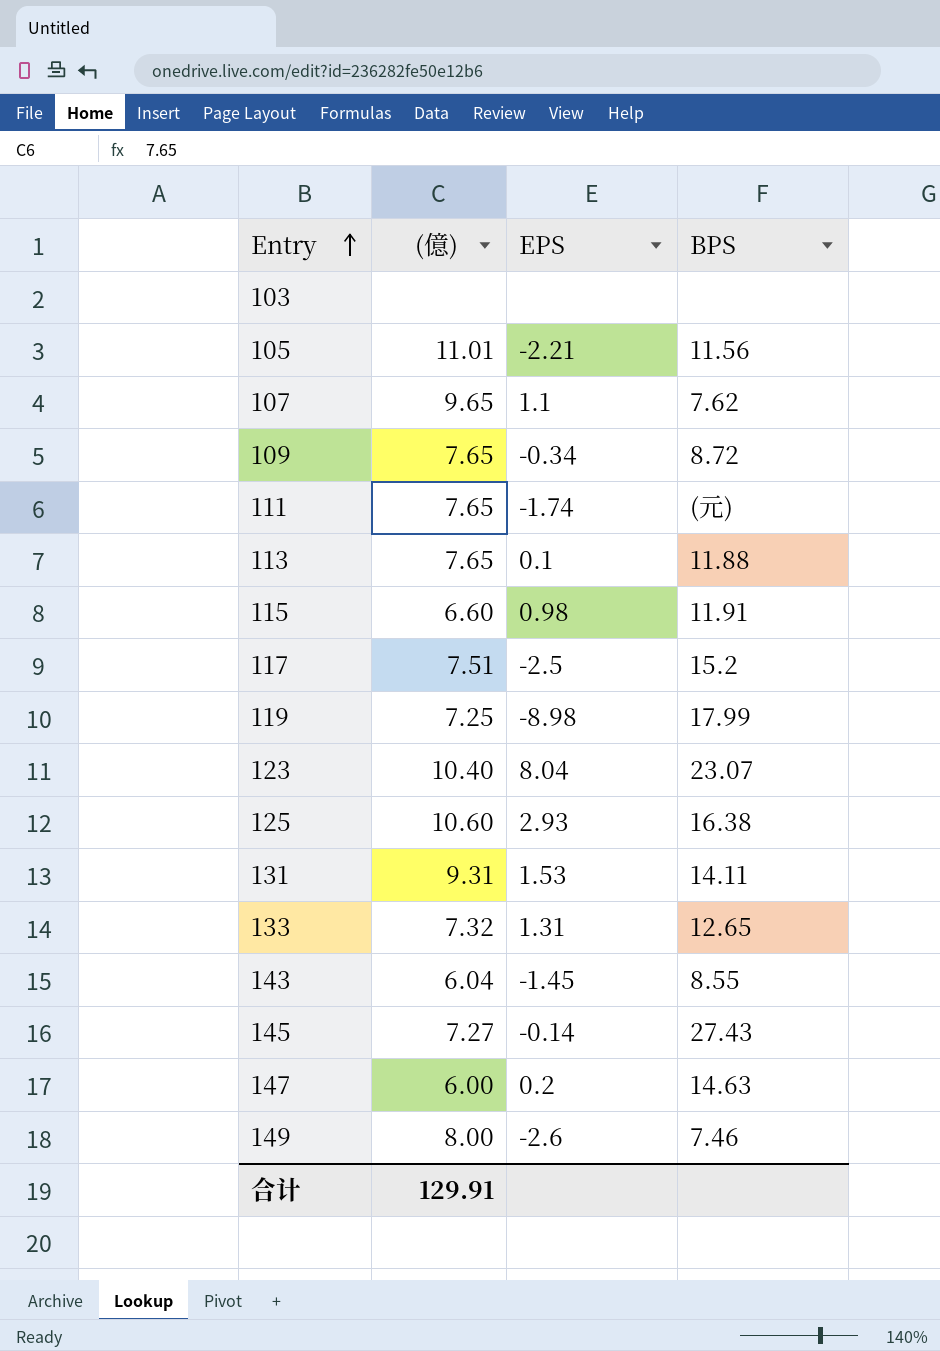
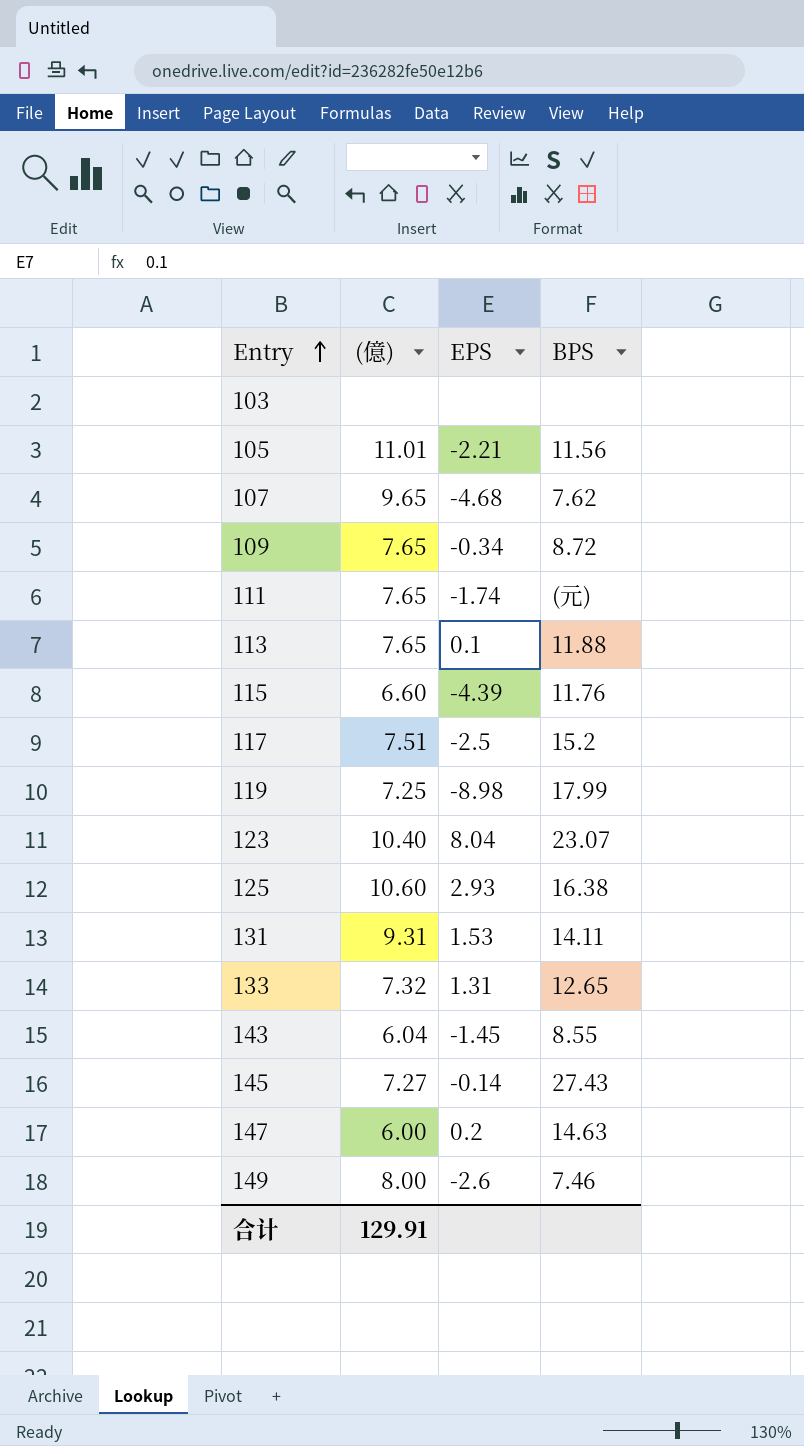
107 | EPS: 1.1 -> -4.68
115 | EPS: 0.98 -> -4.39
115 | BPS: 11.91 -> 11.76

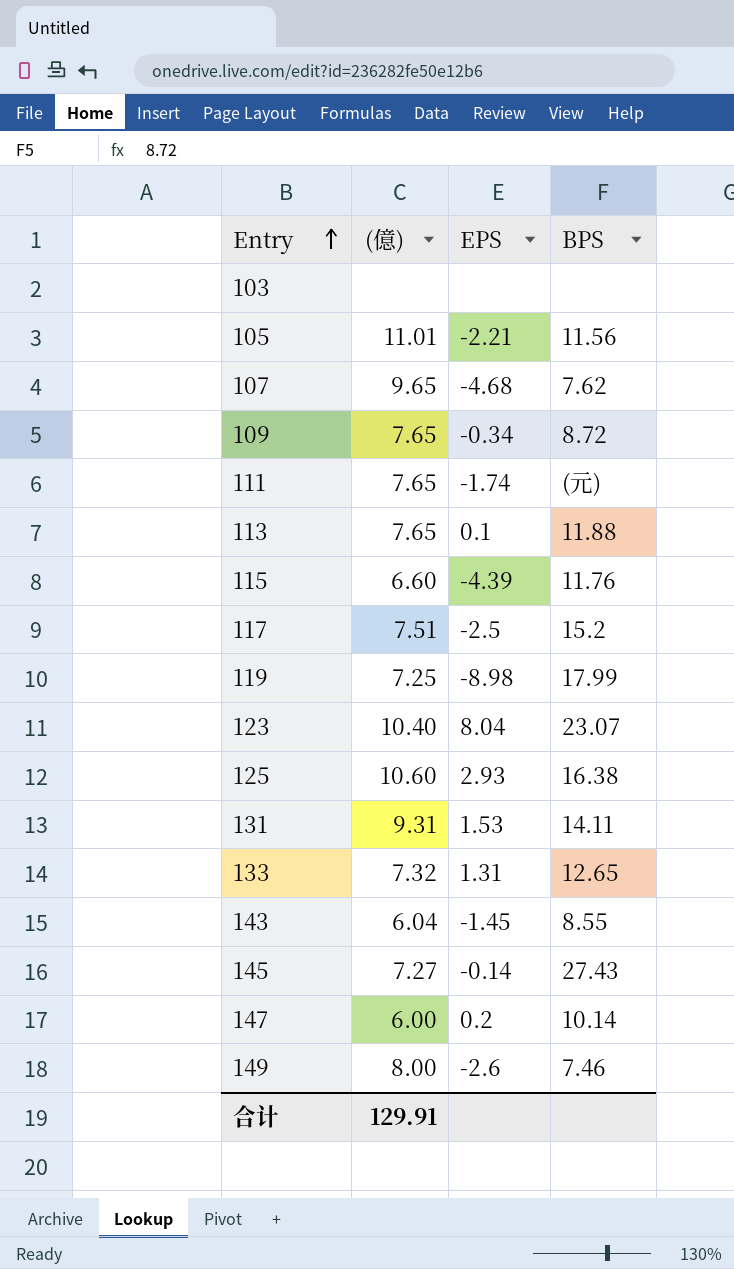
147 | BPS: 14.63 -> 10.14

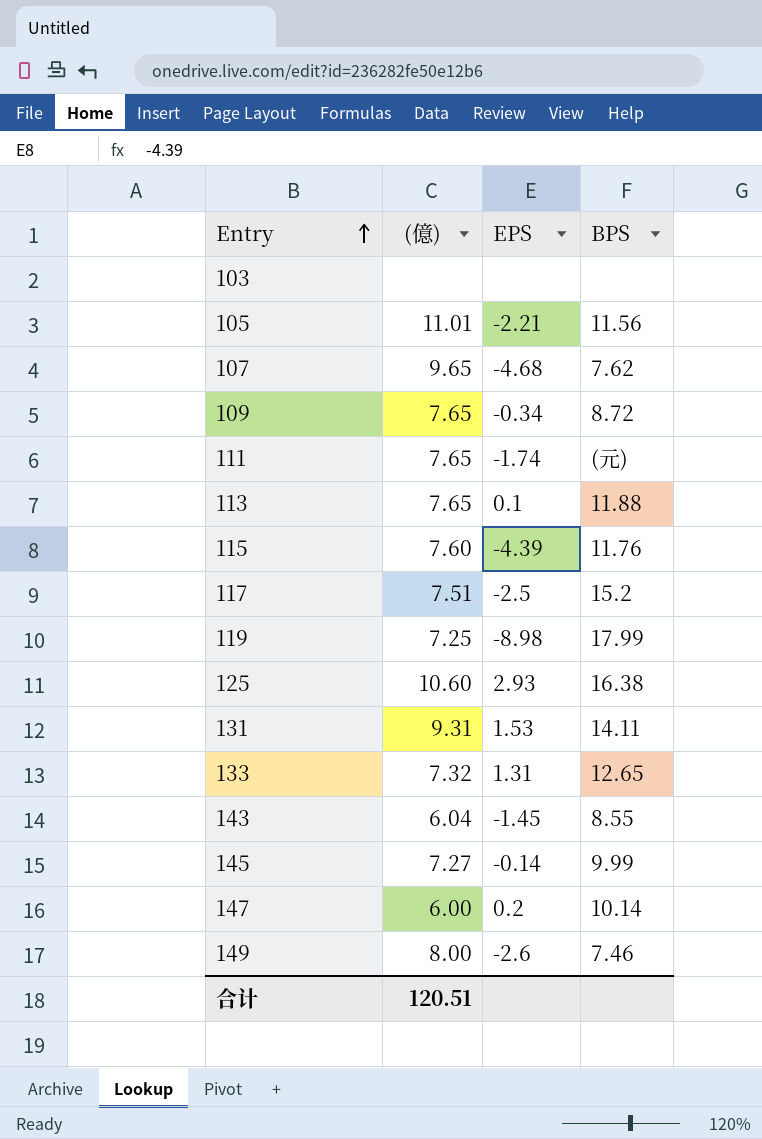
row 123: 10.40 | 8.04 | 23.07 -> none
115 | (億): 6.60 -> 7.60
145 | BPS: 27.43 -> 9.99
合计 | (億): 129.91 -> 120.51

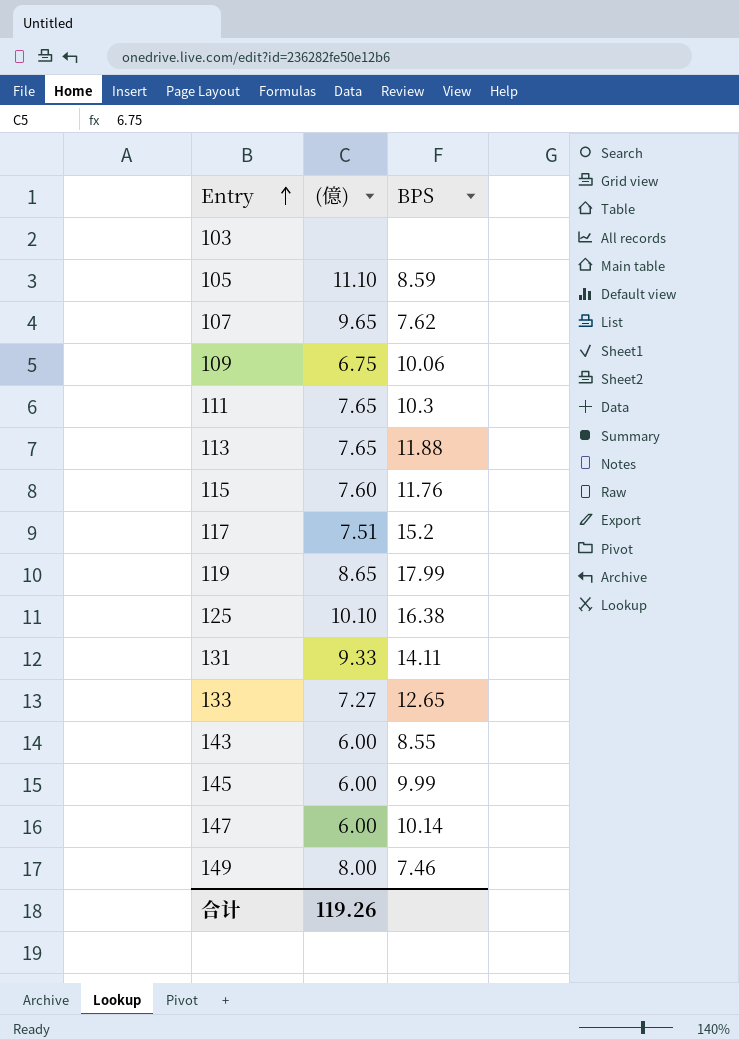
column EPS | position: 3 -> none
105 | (億): 11.01 -> 11.10
105 | BPS: 11.56 -> 8.59
109 | (億): 7.65 -> 6.75
109 | BPS: 8.72 -> 10.06
111 | BPS: (元) -> 10.3
119 | (億): 7.25 -> 8.65
125 | (億): 10.60 -> 10.10
131 | (億): 9.31 -> 9.33
133 | (億): 7.32 -> 7.27
143 | (億): 6.04 -> 6.00
145 | (億): 7.27 -> 6.00
合计 | (億): 120.51 -> 119.26

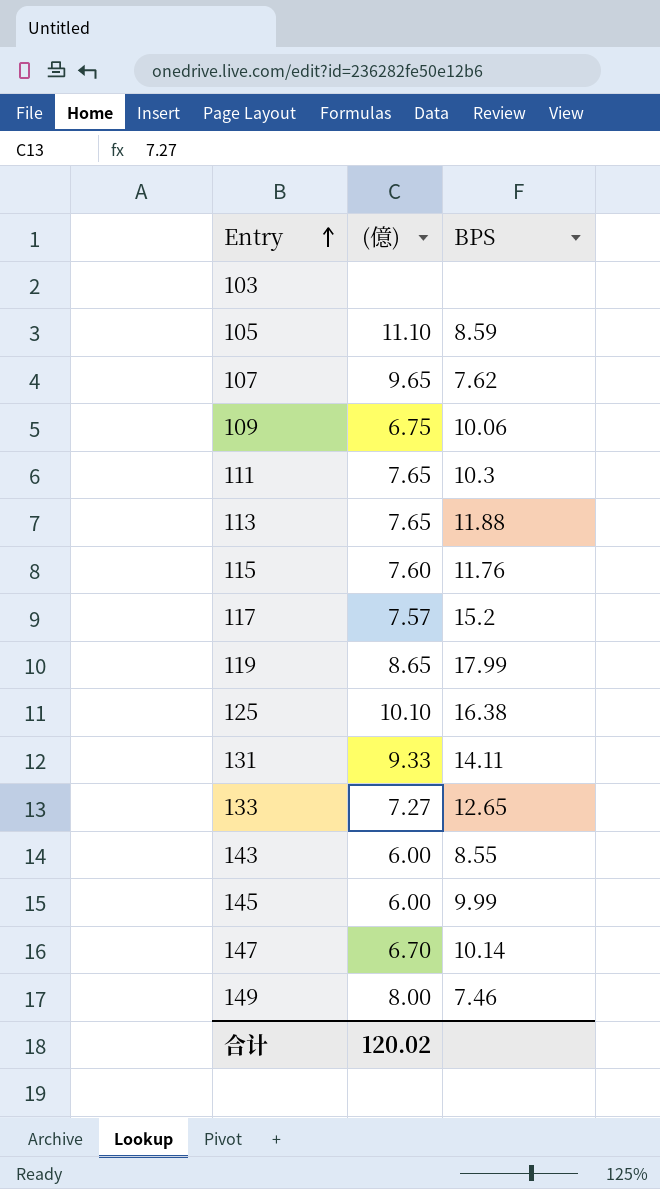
117 | (億): 7.51 -> 7.57
147 | (億): 6.00 -> 6.70
合计 | (億): 119.26 -> 120.02

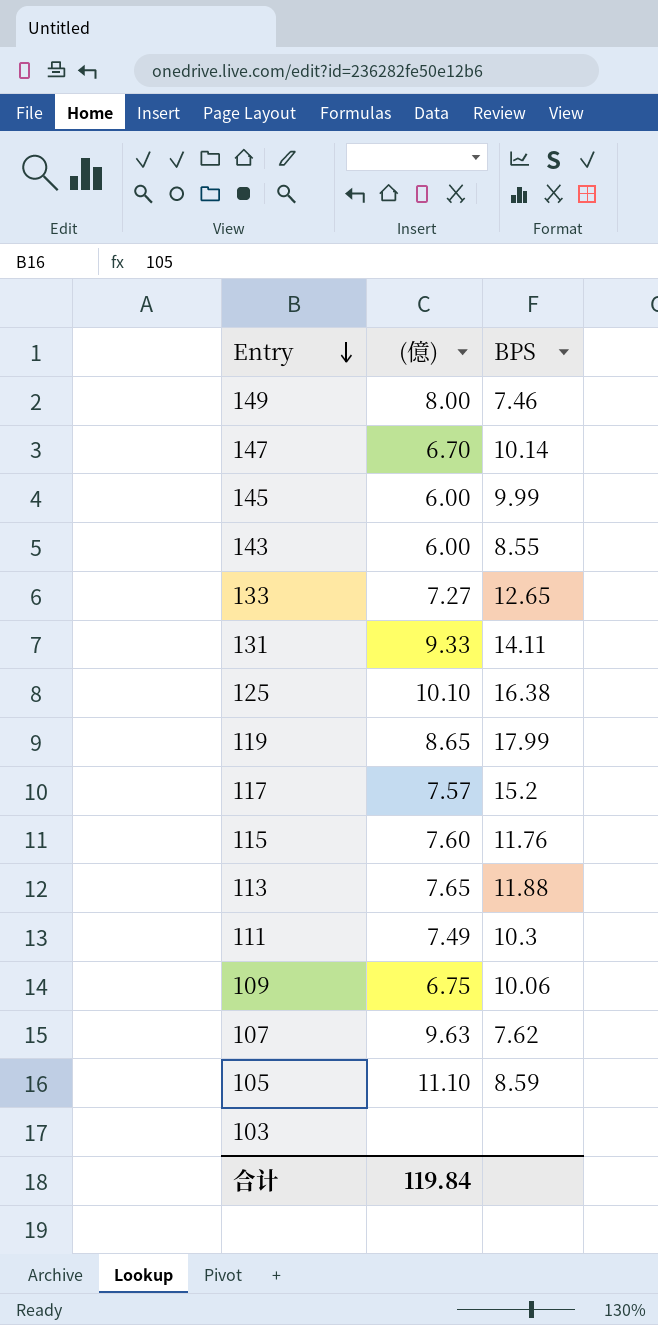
row order: Entry ascending -> Entry descending
111 | (億): 7.65 -> 7.49
107 | (億): 9.65 -> 9.63
合计 | (億): 120.02 -> 119.84

